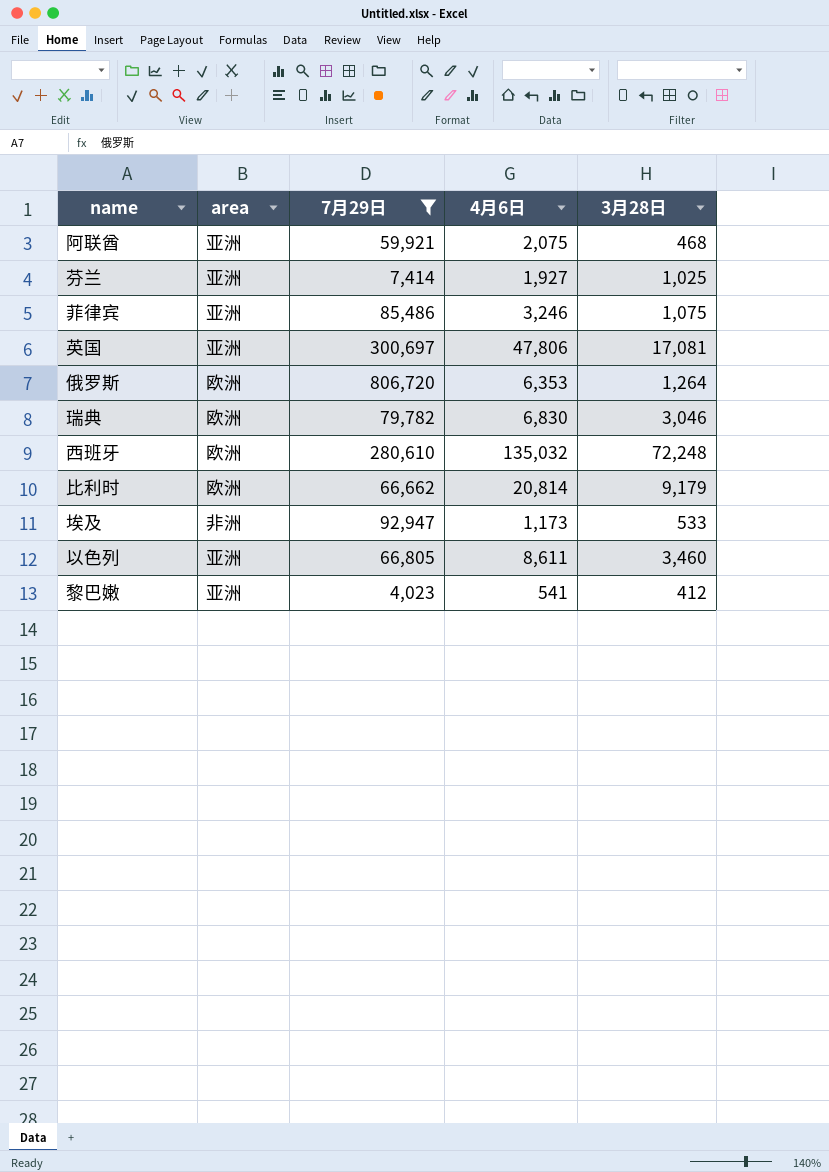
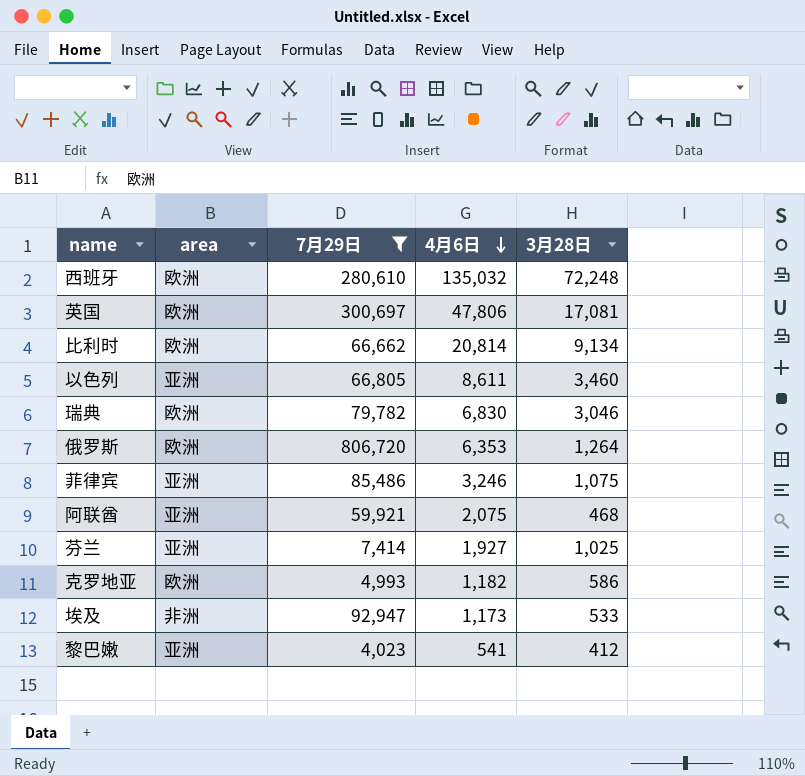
row order: none -> 4月6日 descending
英国 | area: 亚洲 -> 欧洲
比利时 | 3月28日: 9,179 -> 9,134
row 克罗地亚: none -> 欧洲 | 4,993 | 1,182 | 586

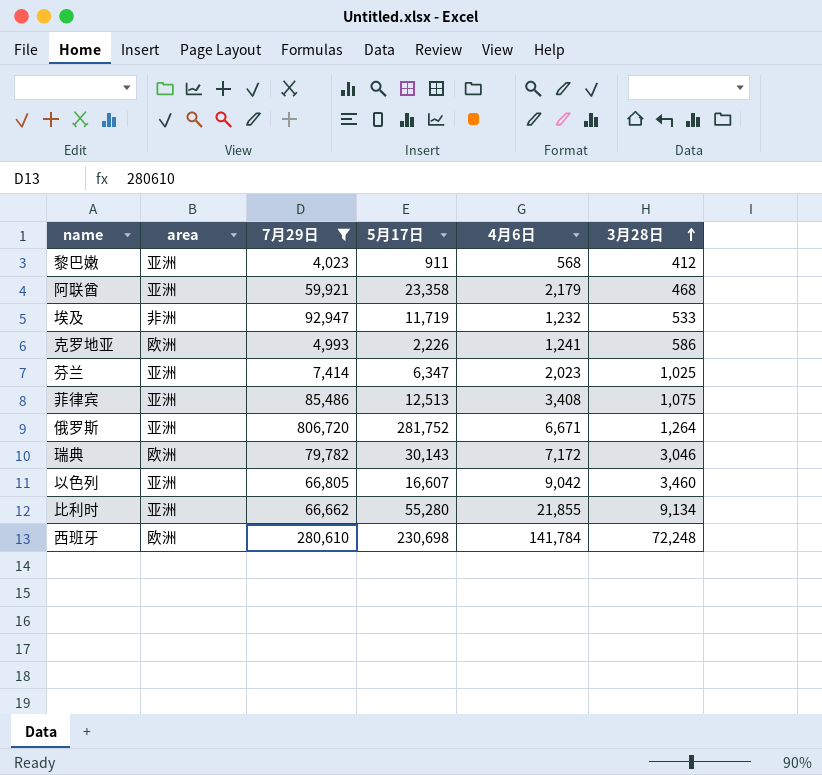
row order: 4月6日 descending -> 3月28日 ascending
column 5月17日 | position: none -> 4
row 英国: 欧洲 | 300,697 | 47,806 | 17,081 -> none
黎巴嫩 | 4月6日: 541 -> 568
阿联酋 | 4月6日: 2,075 -> 2,179
埃及 | 4月6日: 1,173 -> 1,232
克罗地亚 | 4月6日: 1,182 -> 1,241
芬兰 | 4月6日: 1,927 -> 2,023
菲律宾 | 4月6日: 3,246 -> 3,408
俄罗斯 | area: 欧洲 -> 亚洲
俄罗斯 | 4月6日: 6,353 -> 6,671
瑞典 | 4月6日: 6,830 -> 7,172
以色列 | 4月6日: 8,611 -> 9,042
比利时 | area: 欧洲 -> 亚洲
比利时 | 4月6日: 20,814 -> 21,855
西班牙 | 4月6日: 135,032 -> 141,784

